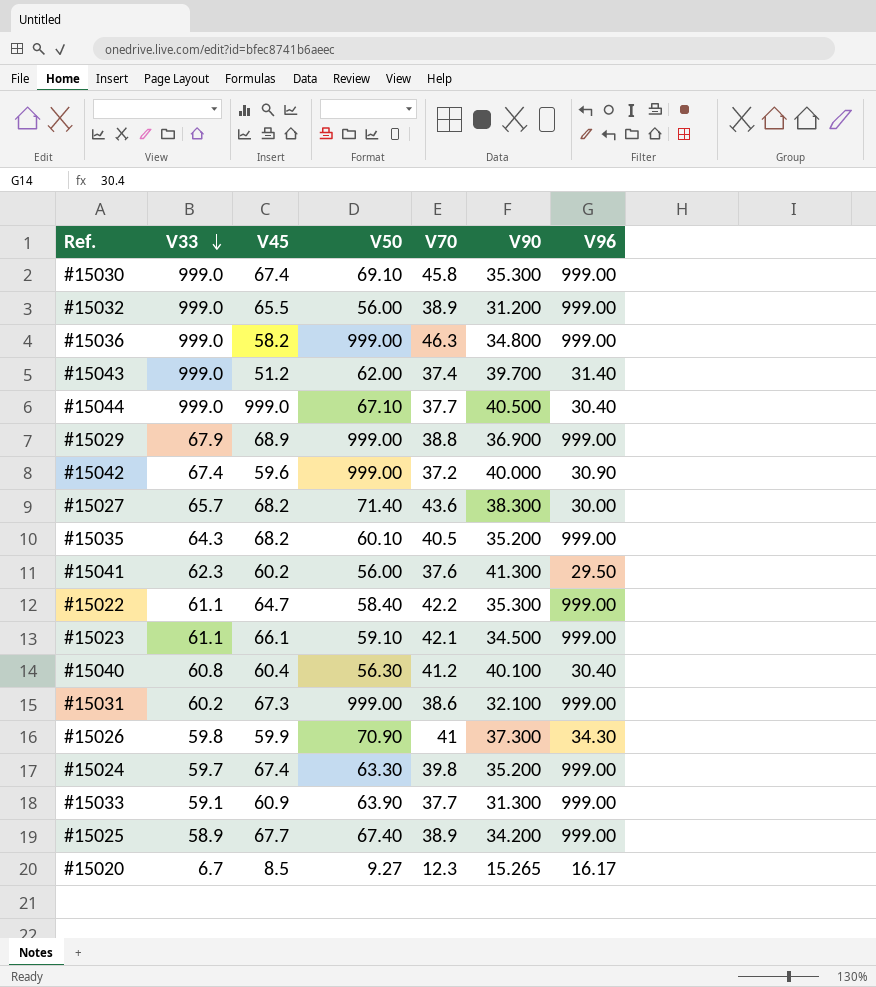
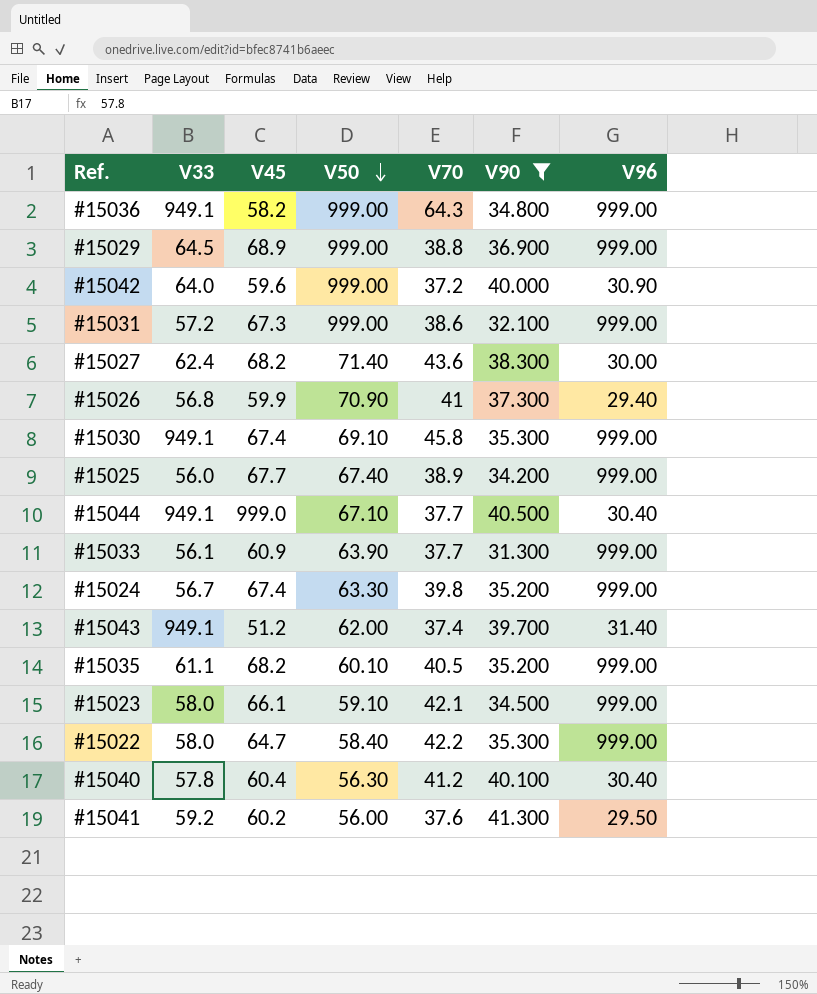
filter: none -> V90 >= 31.300
row order: V33 descending -> V50 descending
#15036 | V33: 999.0 -> 949.1
#15036 | V70: 46.3 -> 64.3
#15029 | V33: 67.9 -> 64.5
#15042 | V33: 67.4 -> 64.0
#15031 | V33: 60.2 -> 57.2
#15027 | V33: 65.7 -> 62.4
#15026 | V33: 59.8 -> 56.8
#15026 | V96: 34.30 -> 29.40
#15030 | V33: 999.0 -> 949.1
#15025 | V33: 58.9 -> 56.0
#15044 | V33: 999.0 -> 949.1
#15033 | V33: 59.1 -> 56.1
#15024 | V33: 59.7 -> 56.7
#15043 | V33: 999.0 -> 949.1
#15035 | V33: 64.3 -> 61.1
#15023 | V33: 61.1 -> 58.0
#15022 | V33: 61.1 -> 58.0
#15040 | V33: 60.8 -> 57.8
#15041 | V33: 62.3 -> 59.2

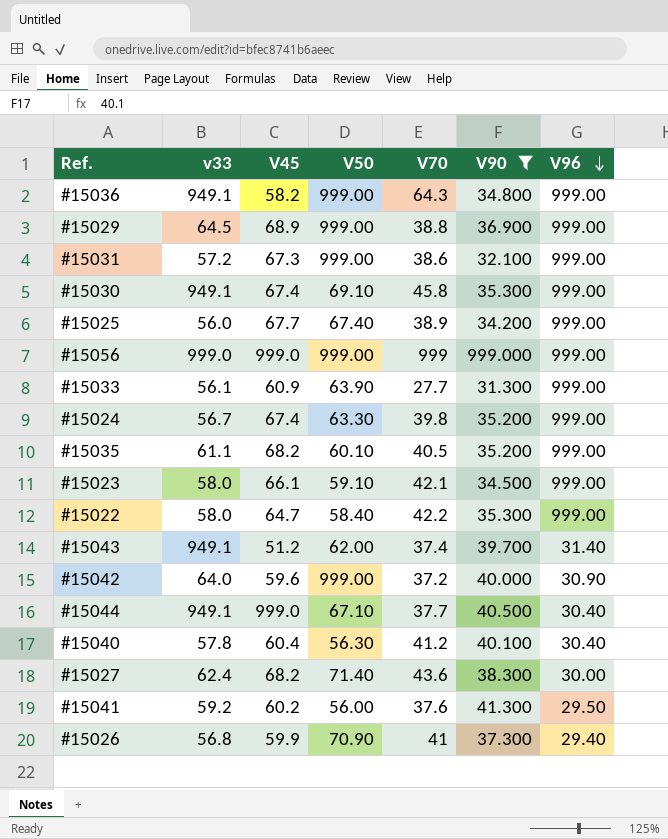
row order: V50 descending -> V96 descending
column name: V33 -> v33
row #15056: none -> 999.0 | 999.0 | 999.00 | 999 | 999.000 | 999.00
#15033 | V70: 37.7 -> 27.7

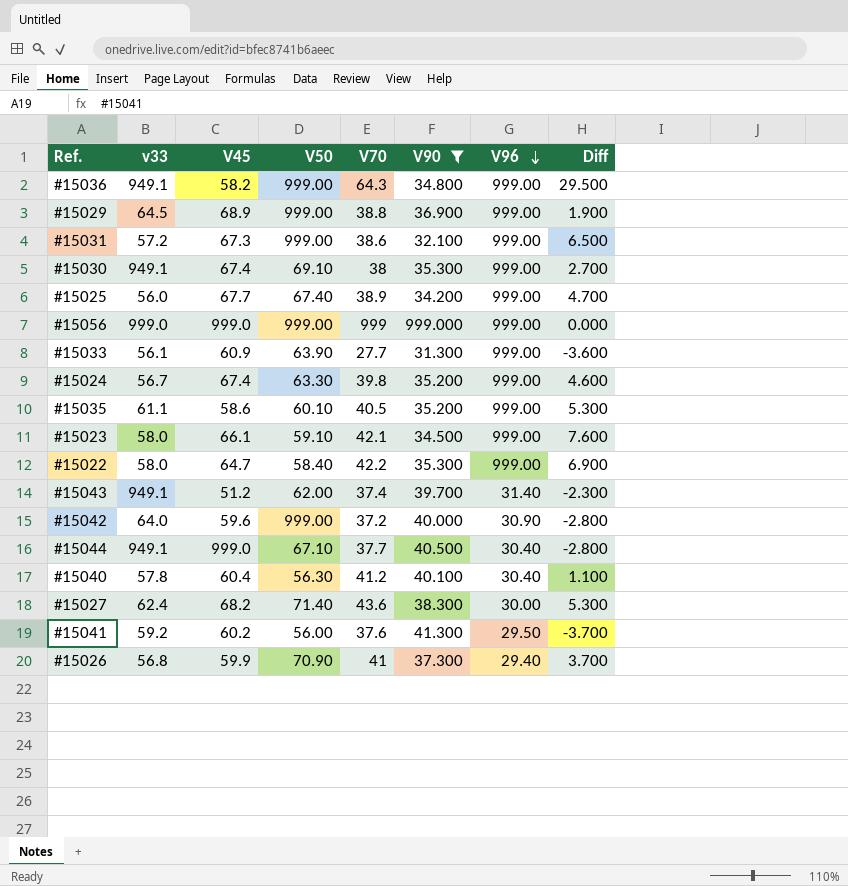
column Diff | formula: none -> [V70] - [V90]
#15030 | V70: 45.8 -> 38
#15035 | V45: 68.2 -> 58.6

